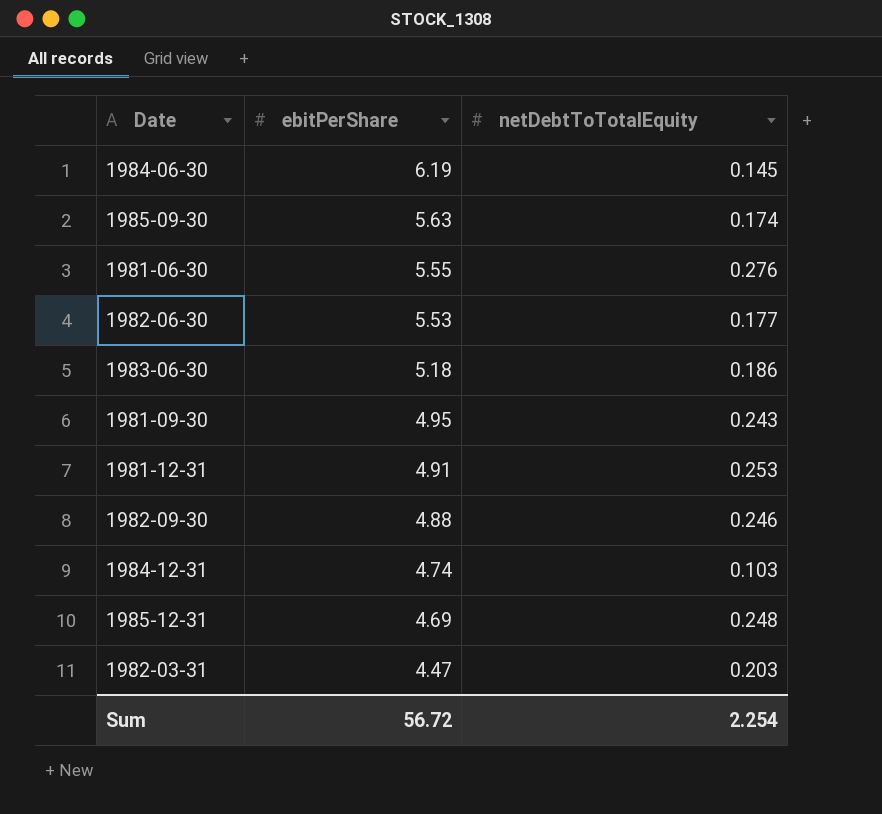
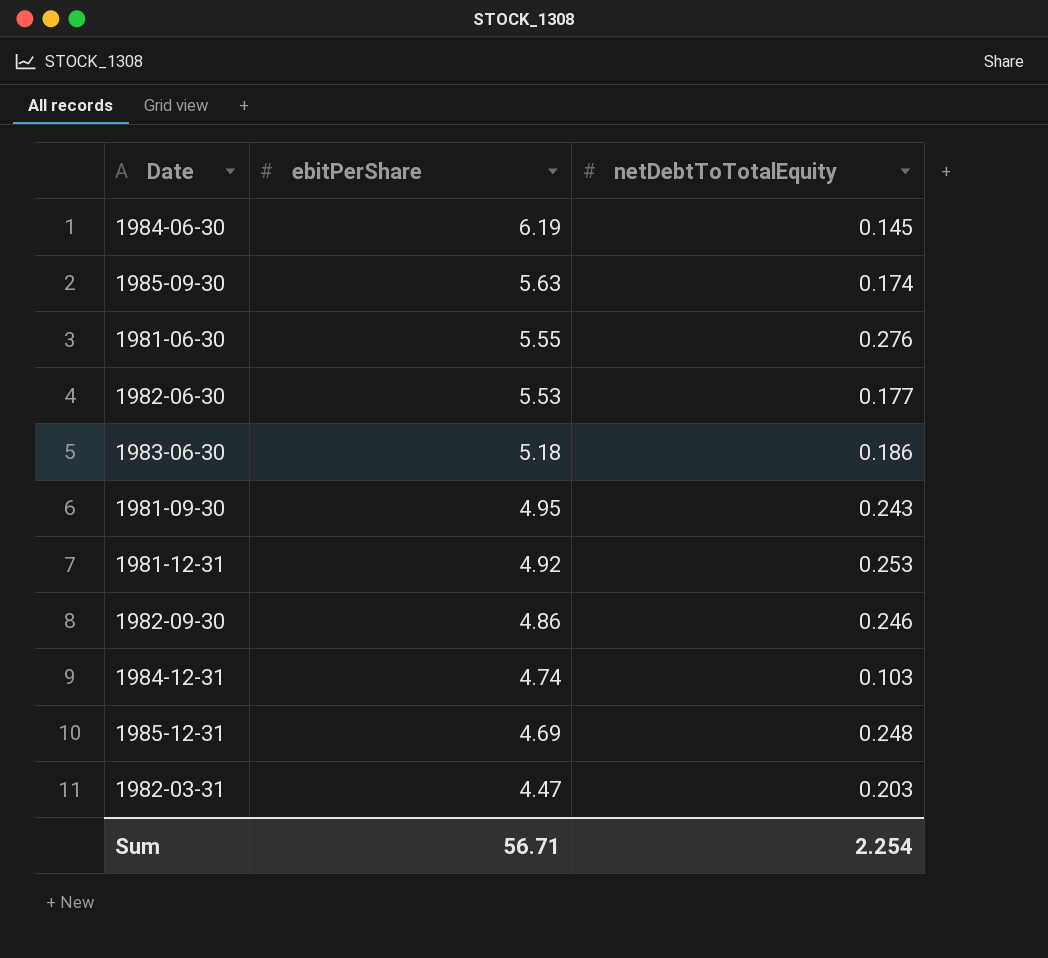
1981-12-31 | ebitPerShare: 4.91 -> 4.92
1982-09-30 | ebitPerShare: 4.88 -> 4.86
Sum | ebitPerShare: 56.72 -> 56.71

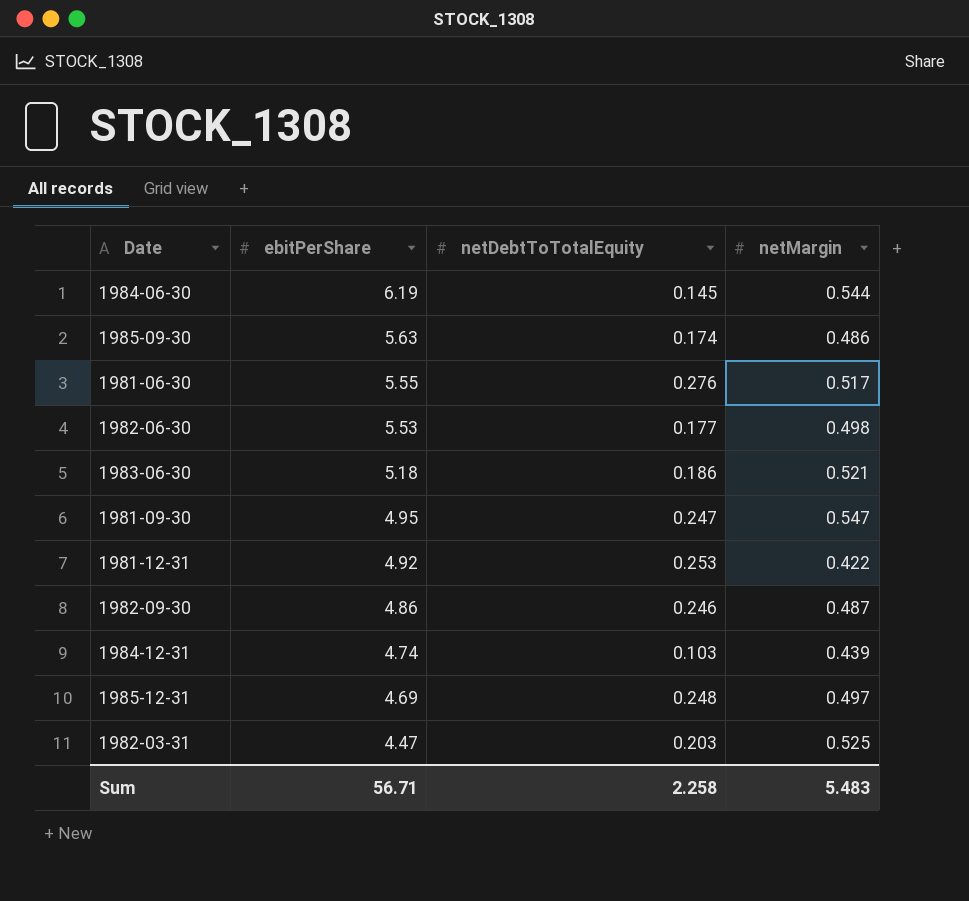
column netMargin | position: none -> 4
1981-09-30 | netDebtToTotalEquity: 0.243 -> 0.247
Sum | netDebtToTotalEquity: 2.254 -> 2.258

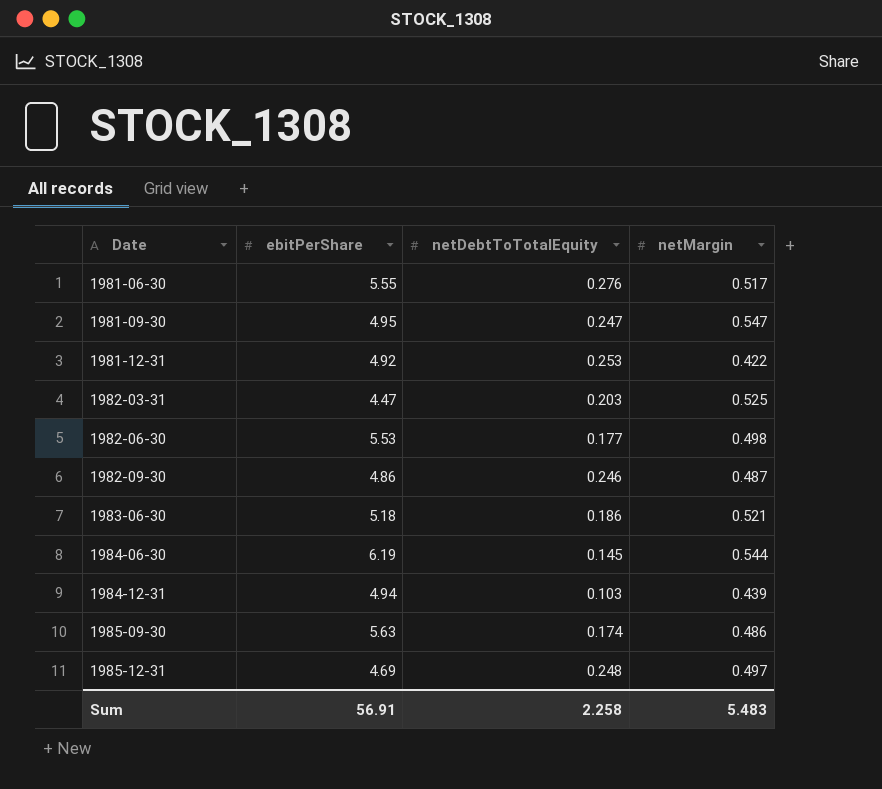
row order: ebitPerShare descending -> Date ascending
1984-12-31 | ebitPerShare: 4.74 -> 4.94
Sum | ebitPerShare: 56.71 -> 56.91

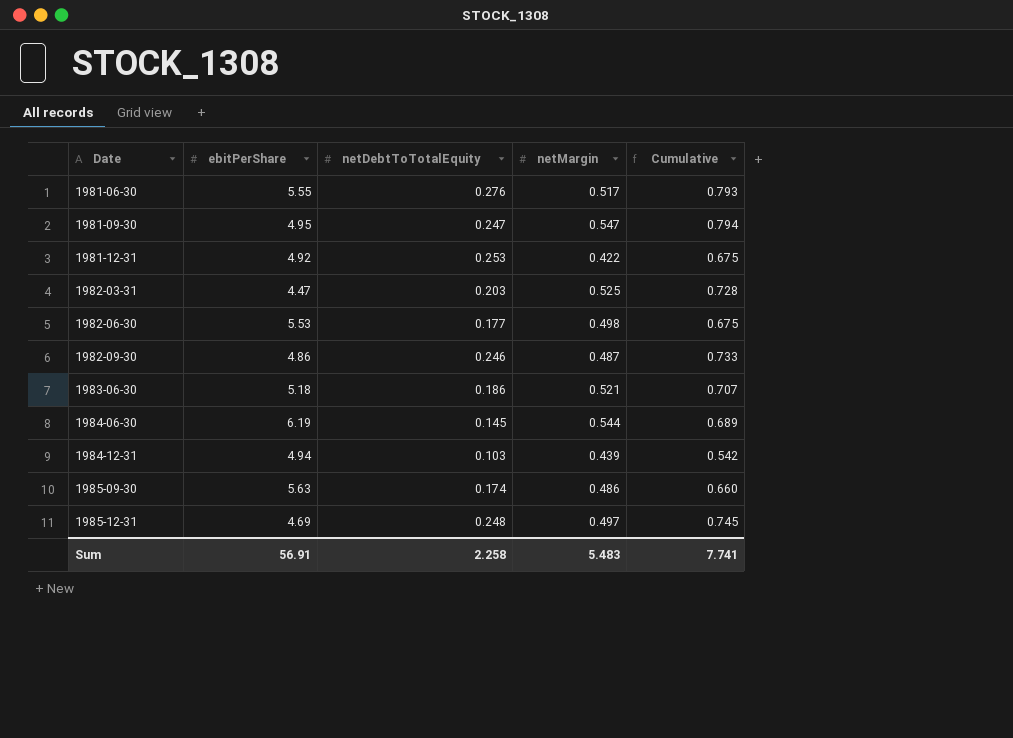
column Cumulative | formula: none -> [netDebtToTotalEquity] + [netMargin]

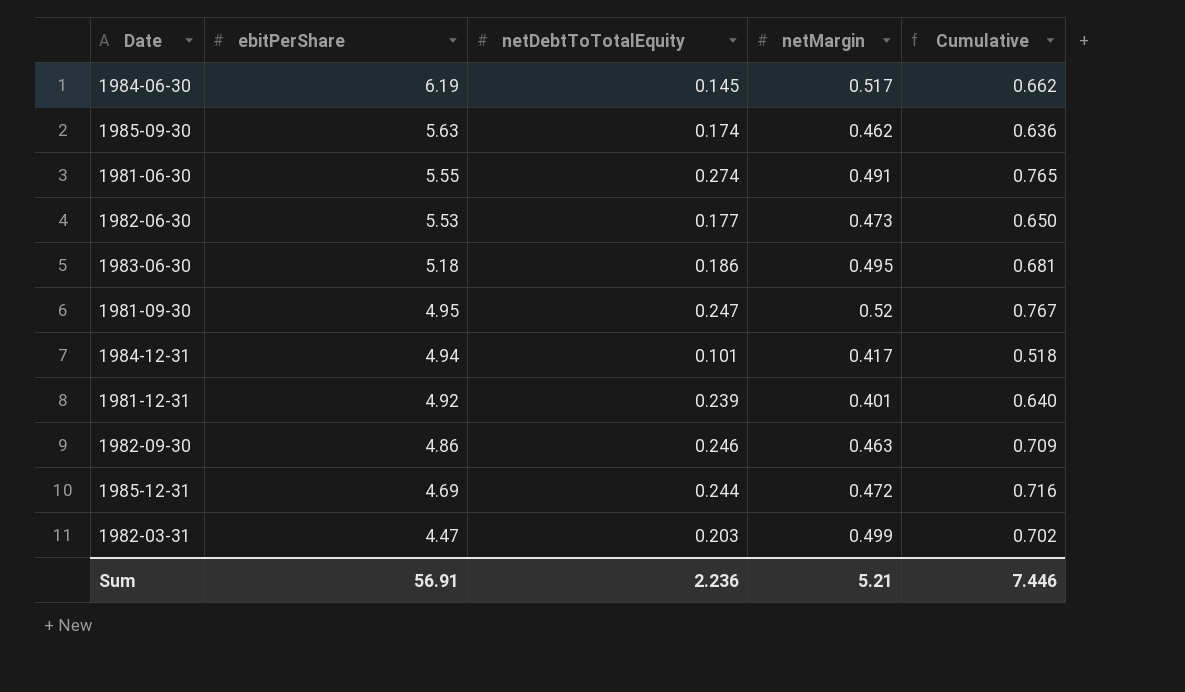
row order: Date ascending -> ebitPerShare descending
1984-06-30 | netMargin: 0.544 -> 0.517
1984-06-30 | Cumulative: 0.689 -> 0.662
1985-09-30 | netMargin: 0.486 -> 0.462
1985-09-30 | Cumulative: 0.660 -> 0.636
1981-06-30 | netDebtToTotalEquity: 0.276 -> 0.274
1981-06-30 | netMargin: 0.517 -> 0.491
1981-06-30 | Cumulative: 0.793 -> 0.765
1982-06-30 | netMargin: 0.498 -> 0.473
1982-06-30 | Cumulative: 0.675 -> 0.650
1983-06-30 | netMargin: 0.521 -> 0.495
1983-06-30 | Cumulative: 0.707 -> 0.681
1981-09-30 | netMargin: 0.547 -> 0.52
1981-09-30 | Cumulative: 0.794 -> 0.767
1984-12-31 | netDebtToTotalEquity: 0.103 -> 0.101
1984-12-31 | netMargin: 0.439 -> 0.417
1984-12-31 | Cumulative: 0.542 -> 0.518
1981-12-31 | netDebtToTotalEquity: 0.253 -> 0.239
1981-12-31 | netMargin: 0.422 -> 0.401
1981-12-31 | Cumulative: 0.675 -> 0.640
1982-09-30 | netMargin: 0.487 -> 0.463
1982-09-30 | Cumulative: 0.733 -> 0.709
1985-12-31 | netDebtToTotalEquity: 0.248 -> 0.244
1985-12-31 | netMargin: 0.497 -> 0.472
1985-12-31 | Cumulative: 0.745 -> 0.716
1982-03-31 | netMargin: 0.525 -> 0.499
1982-03-31 | Cumulative: 0.728 -> 0.702
Sum | netDebtToTotalEquity: 2.258 -> 2.236
Sum | netMargin: 5.483 -> 5.21
Sum | Cumulative: 7.741 -> 7.446

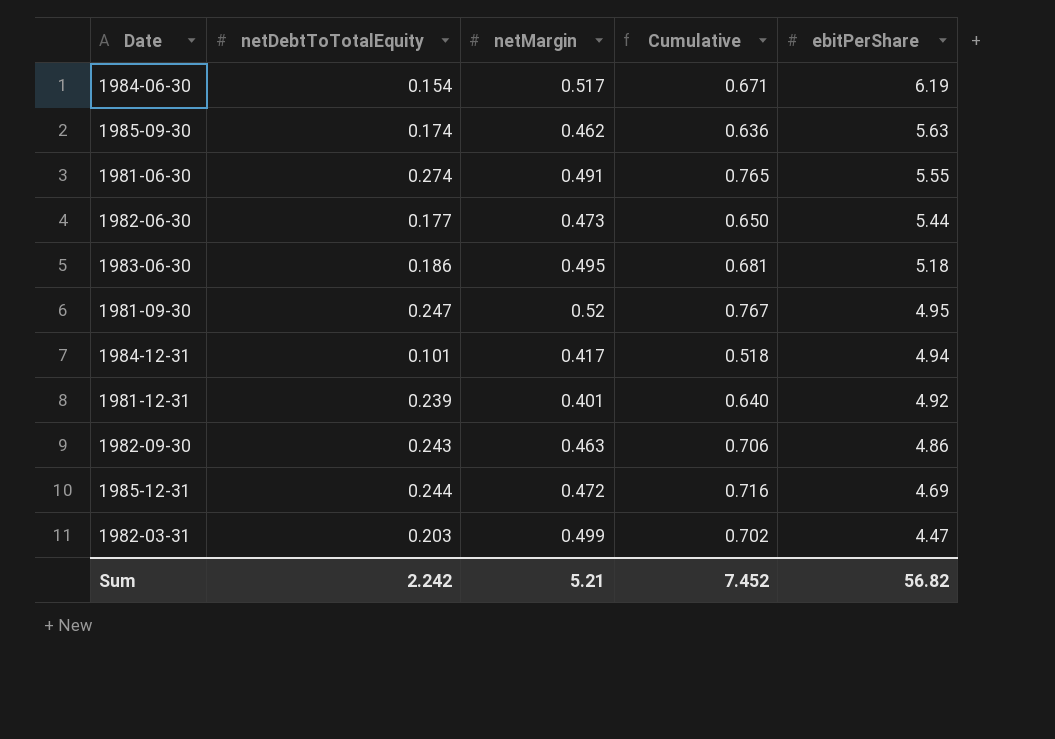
column ebitPerShare | position: 2 -> 5
1984-06-30 | netDebtToTotalEquity: 0.145 -> 0.154
1984-06-30 | Cumulative: 0.662 -> 0.671
1982-06-30 | ebitPerShare: 5.53 -> 5.44
1982-09-30 | netDebtToTotalEquity: 0.246 -> 0.243
1982-09-30 | Cumulative: 0.709 -> 0.706
Sum | netDebtToTotalEquity: 2.236 -> 2.242
Sum | Cumulative: 7.446 -> 7.452
Sum | ebitPerShare: 56.91 -> 56.82

